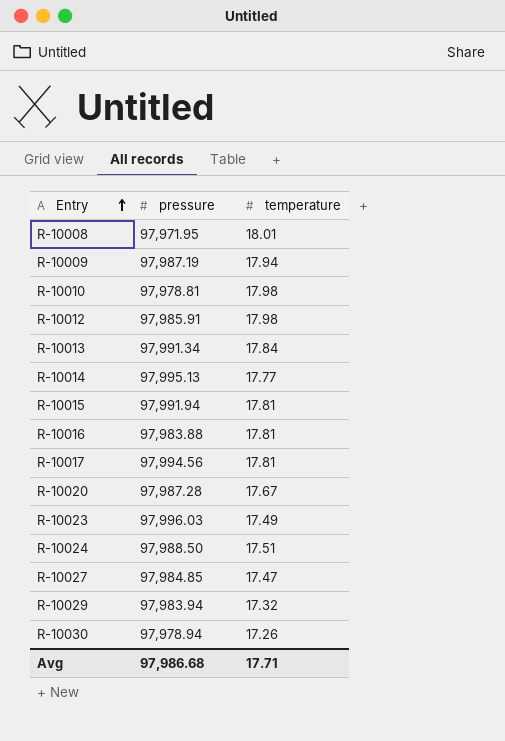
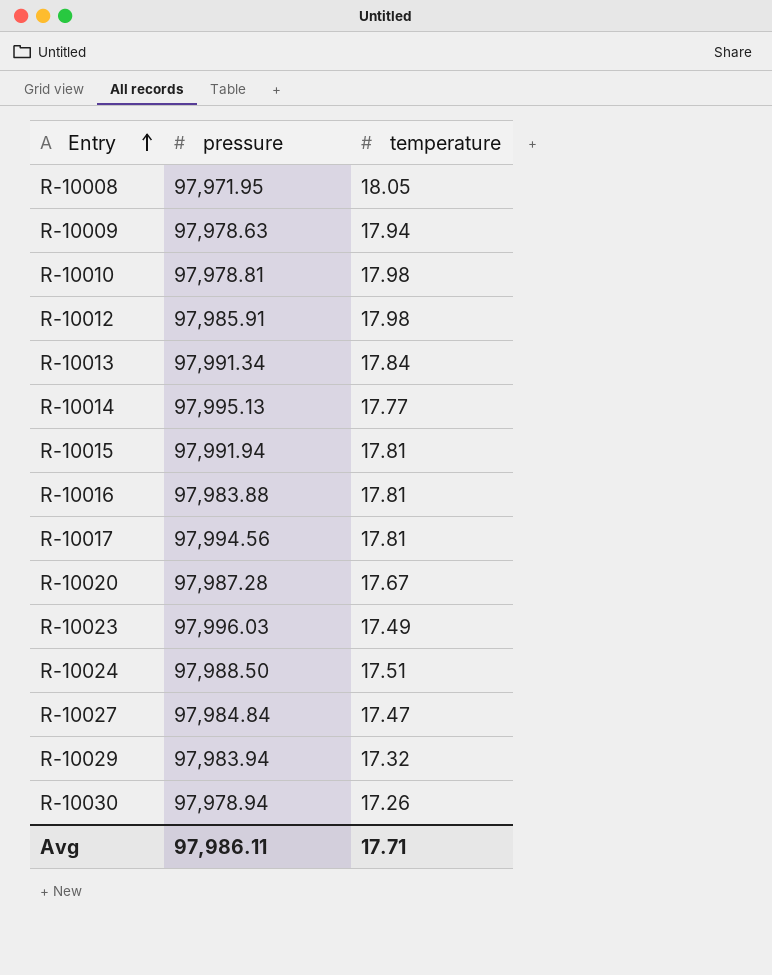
R-10008 | temperature: 18.01 -> 18.05
R-10009 | pressure: 97,987.19 -> 97,978.63
R-10027 | pressure: 97,984.85 -> 97,984.84
Avg | pressure: 97,986.68 -> 97,986.11

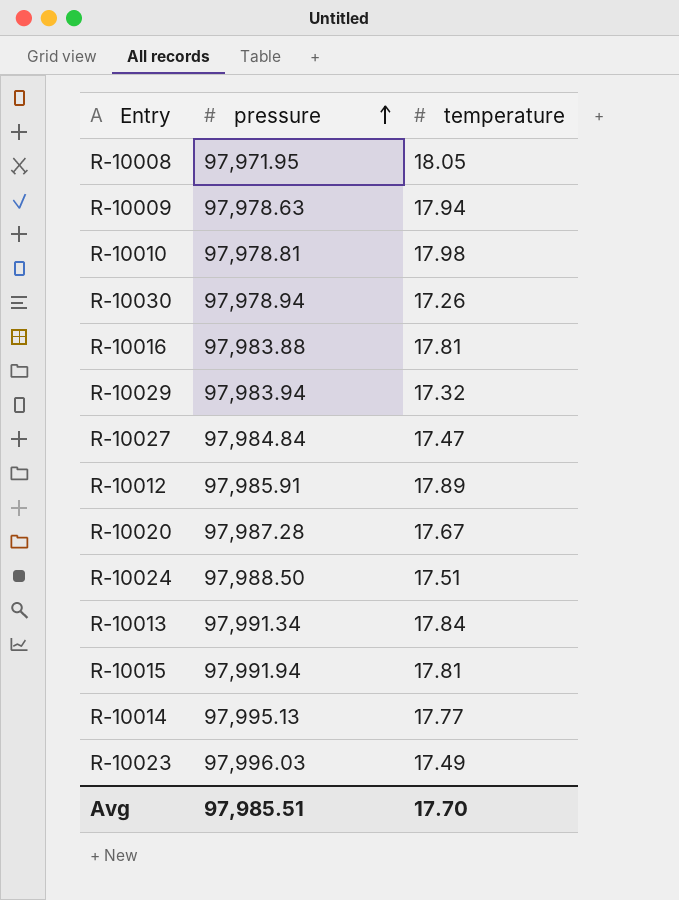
row order: Entry ascending -> pressure ascending
row R-10017: 97,994.56 | 17.81 -> none
R-10012 | temperature: 17.98 -> 17.89
Avg | pressure: 97,986.11 -> 97,985.51
Avg | temperature: 17.71 -> 17.70

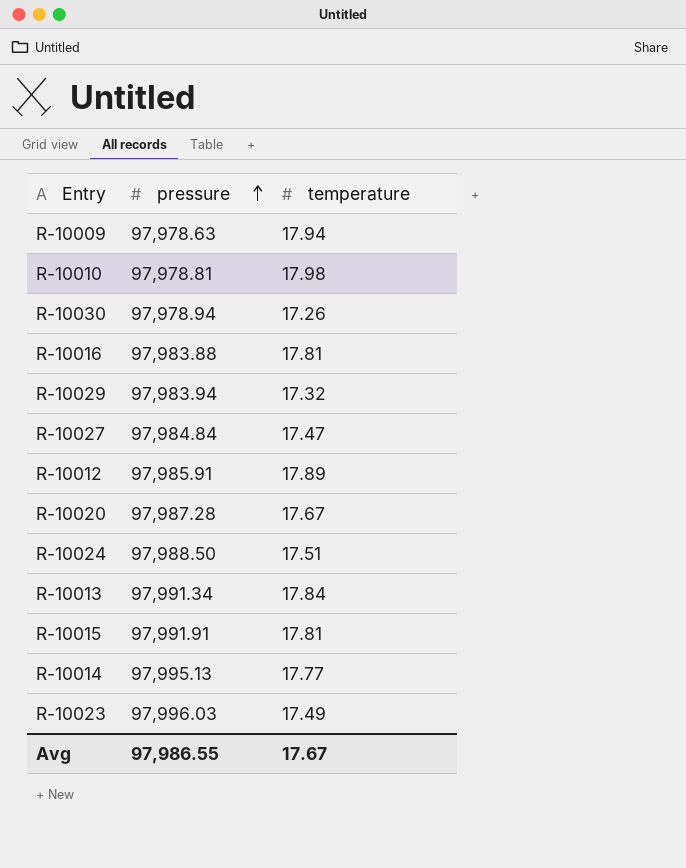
row R-10008: 97,971.95 | 18.05 -> none
R-10015 | pressure: 97,991.94 -> 97,991.91
Avg | pressure: 97,985.51 -> 97,986.55
Avg | temperature: 17.70 -> 17.67

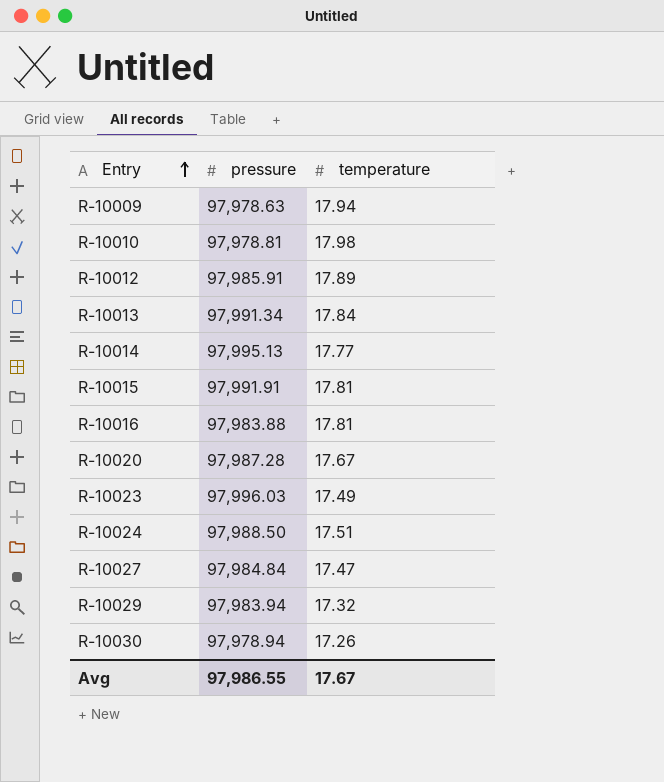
row order: pressure ascending -> Entry ascending

